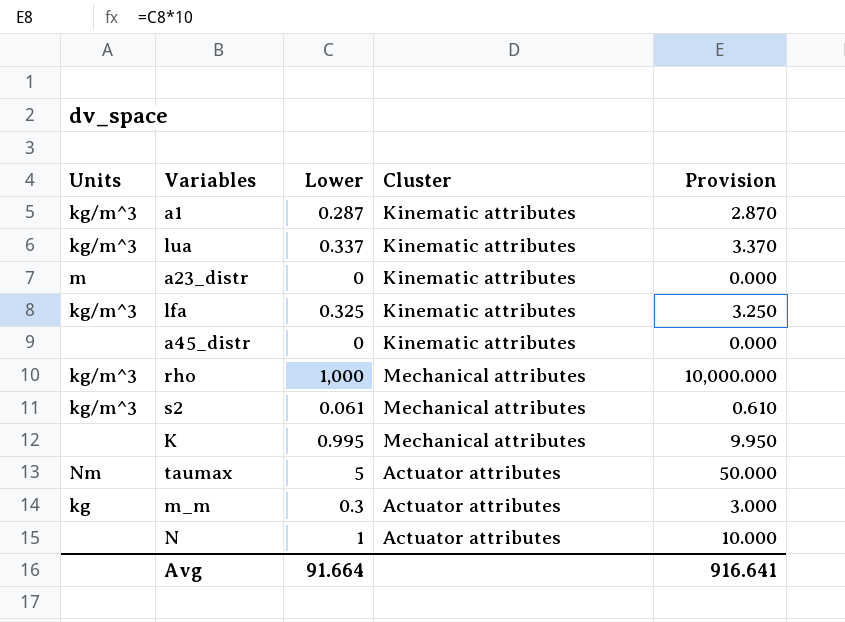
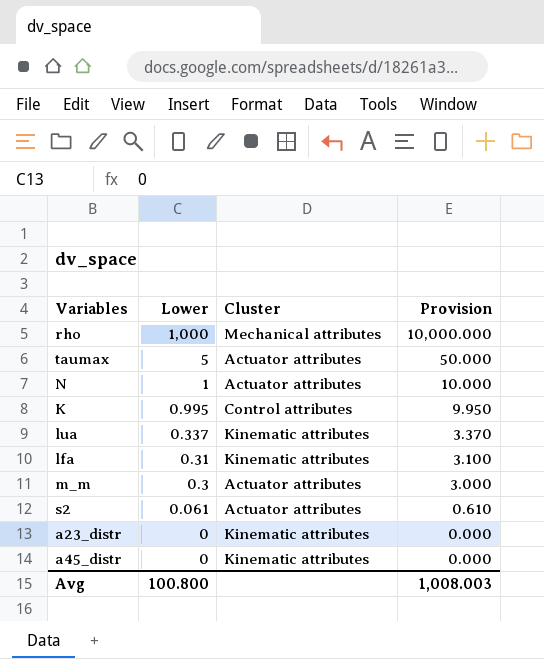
row order: none -> Lower descending
column Units | position: 1 -> none
row a1: kg/m^3 | 0.287 | Kinematic attributes | 2.870 -> none
K | Cluster: Mechanical attributes -> Control attributes
lfa | Lower: 0.325 -> 0.31
lfa | Provision: 3.250 -> 3.100
s2 | Cluster: Mechanical attributes -> Actuator attributes
Avg | Lower: 91.664 -> 100.800
Avg | Provision: 916.641 -> 1,008.003

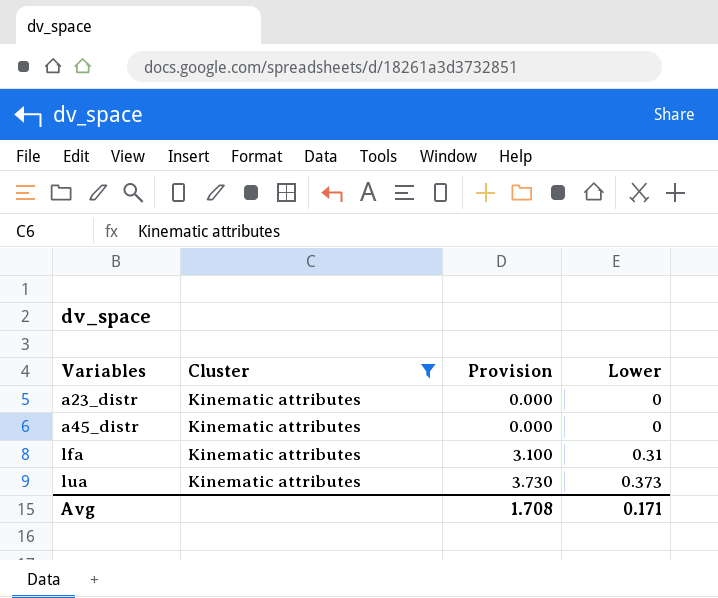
filter: none -> Cluster = Kinematic attributes
row order: Lower descending -> Variables ascending
column Lower | position: 2 -> 4
lua | Provision: 3.370 -> 3.730
lua | Lower: 0.337 -> 0.373
Avg | Provision: 1,008.003 -> 1.708
Avg | Lower: 100.800 -> 0.171

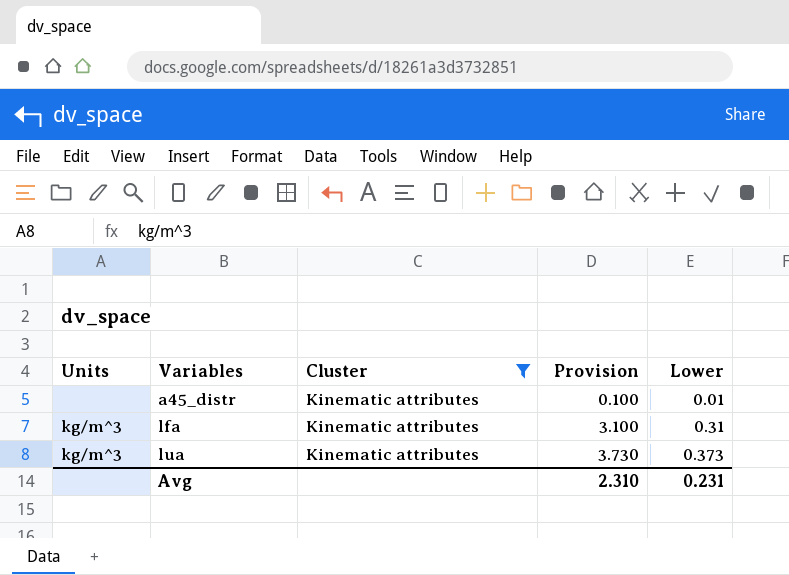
column Units | position: none -> 1
row a23_distr: Kinematic attributes | 0.000 | 0 -> none
a45_distr | Provision: 0.000 -> 0.100
a45_distr | Lower: 0 -> 0.01
Avg | Provision: 1.708 -> 2.310
Avg | Lower: 0.171 -> 0.231

